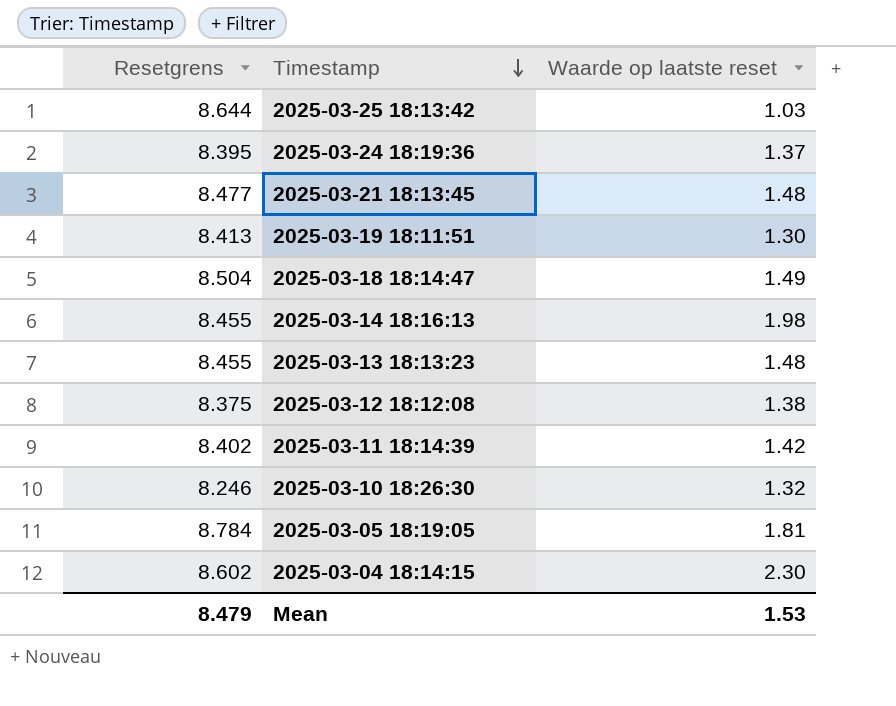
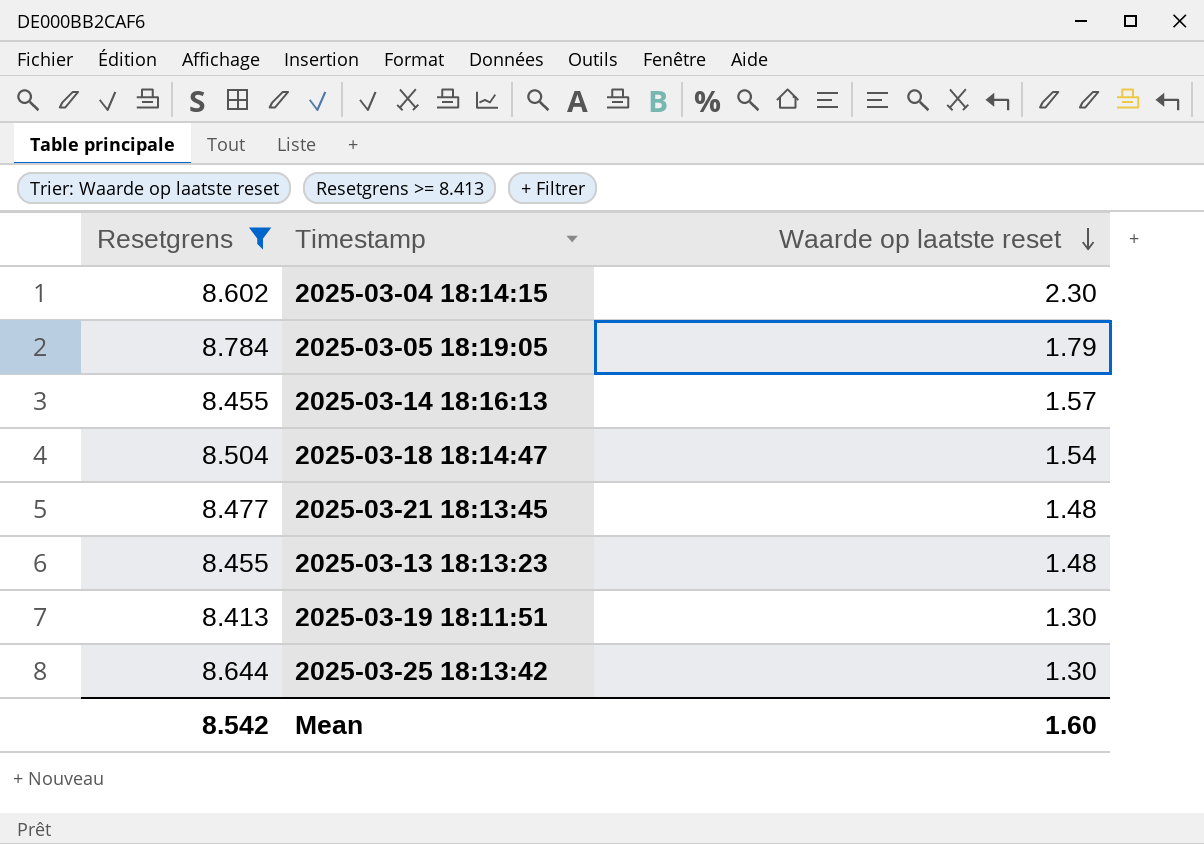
filter: none -> Resetgrens >= 8.413
row order: Timestamp descending -> Waarde op laatste reset descending
2025-03-05 18:19:05 | Waarde op laatste reset: 1.81 -> 1.79
2025-03-14 18:16:13 | Waarde op laatste reset: 1.98 -> 1.57
2025-03-18 18:14:47 | Waarde op laatste reset: 1.49 -> 1.54
2025-03-25 18:13:42 | Waarde op laatste reset: 1.03 -> 1.30
Mean | Resetgrens: 8.479 -> 8.542
Mean | Waarde op laatste reset: 1.53 -> 1.60

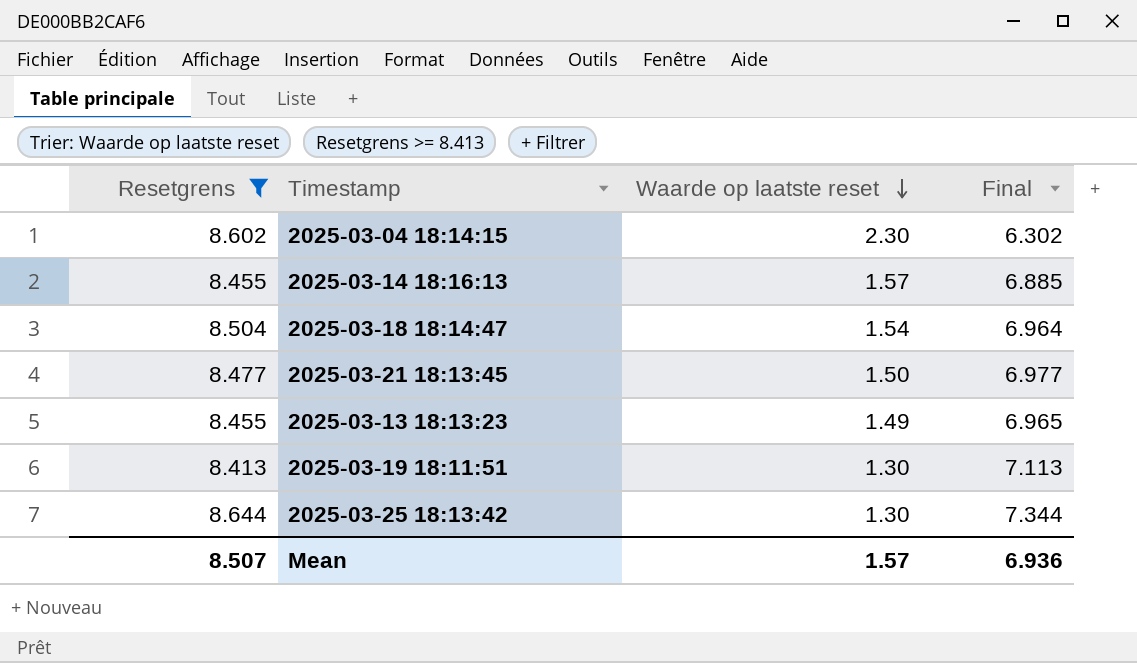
column Final | formula: none -> [Resetgrens] - [Waarde op laatste reset]
row 2025-03-05 18:19:05: 8.784 | 1.79 -> none
2025-03-21 18:13:45 | Waarde op laatste reset: 1.48 -> 1.50
2025-03-13 18:13:23 | Waarde op laatste reset: 1.48 -> 1.49
Mean | Resetgrens: 8.542 -> 8.507
Mean | Waarde op laatste reset: 1.60 -> 1.57

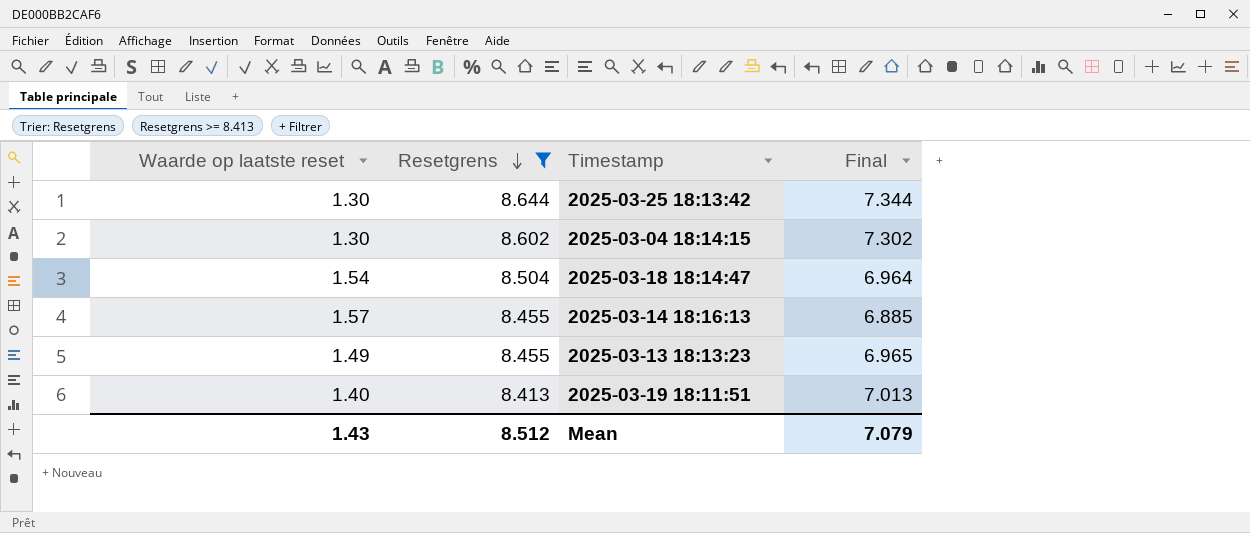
row order: Waarde op laatste reset descending -> Resetgrens descending
column Waarde op laatste reset | position: 3 -> 1
row 2025-03-21 18:13:45: 8.477 | 1.50 | 6.977 -> none
2025-03-04 18:14:15 | Waarde op laatste reset: 2.30 -> 1.30
2025-03-04 18:14:15 | Final: 6.302 -> 7.302
2025-03-19 18:11:51 | Waarde op laatste reset: 1.30 -> 1.40
2025-03-19 18:11:51 | Final: 7.113 -> 7.013
Mean | Waarde op laatste reset: 1.57 -> 1.43
Mean | Resetgrens: 8.507 -> 8.512
Mean | Final: 6.936 -> 7.079

